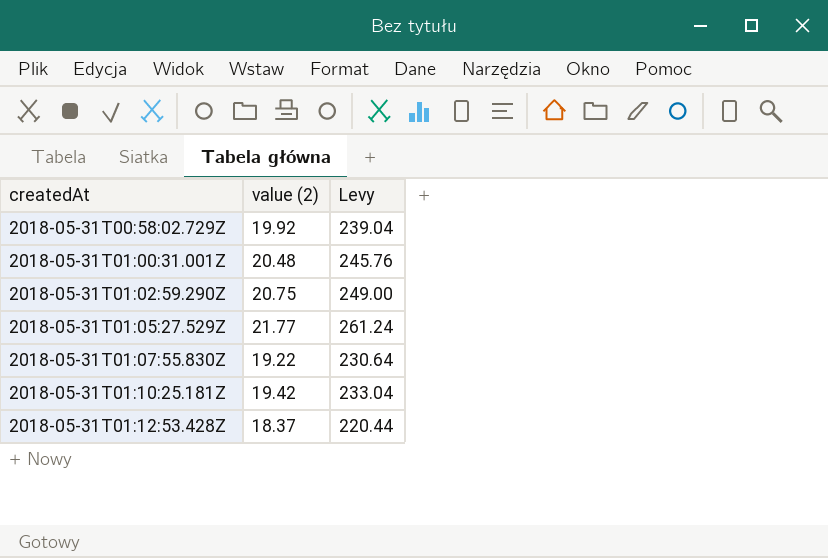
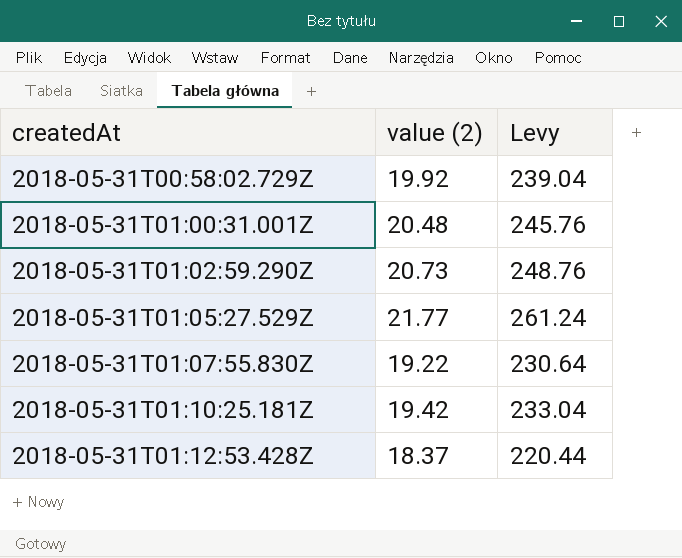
2018-05-31T01:02:59.290Z | value (2): 20.75 -> 20.73
2018-05-31T01:02:59.290Z | Levy: 249.00 -> 248.76

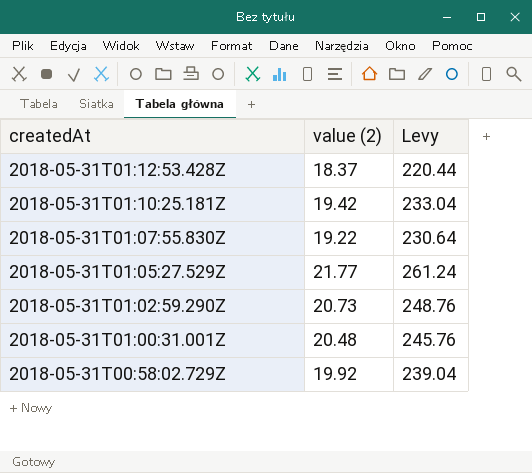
row order: createdAt ascending -> createdAt descending

